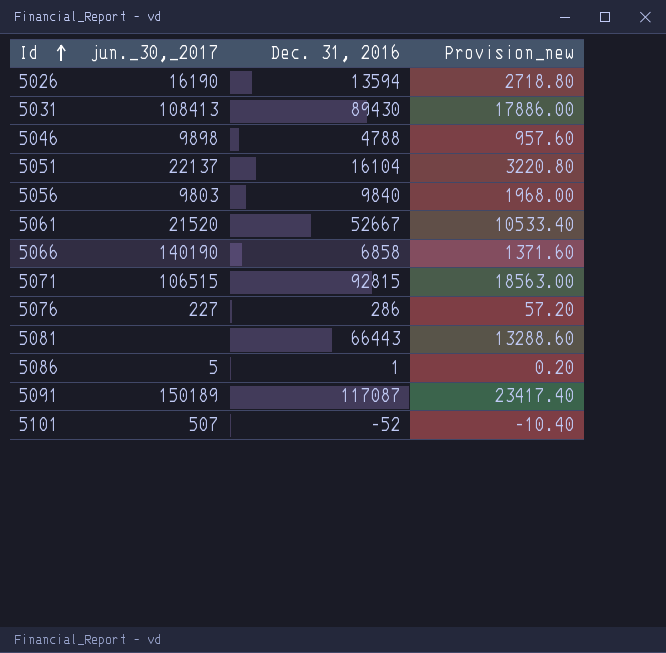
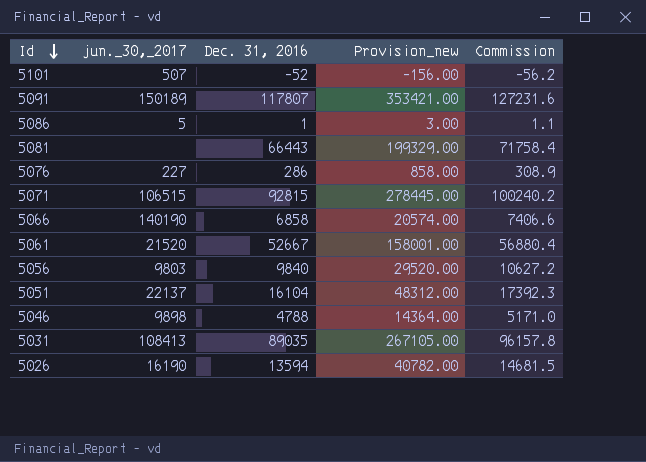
row order: Id ascending -> Id descending
column Provision_new | formula: [Dec. 31, 2016] * 0.2 -> [Dec. 31, 2016] * 3
column Commission | formula: none -> [Dec. 31, 2016] * 1.08
5091 | Dec. 31, 2016: 117087 -> 117807
5031 | Dec. 31, 2016: 89430 -> 89035

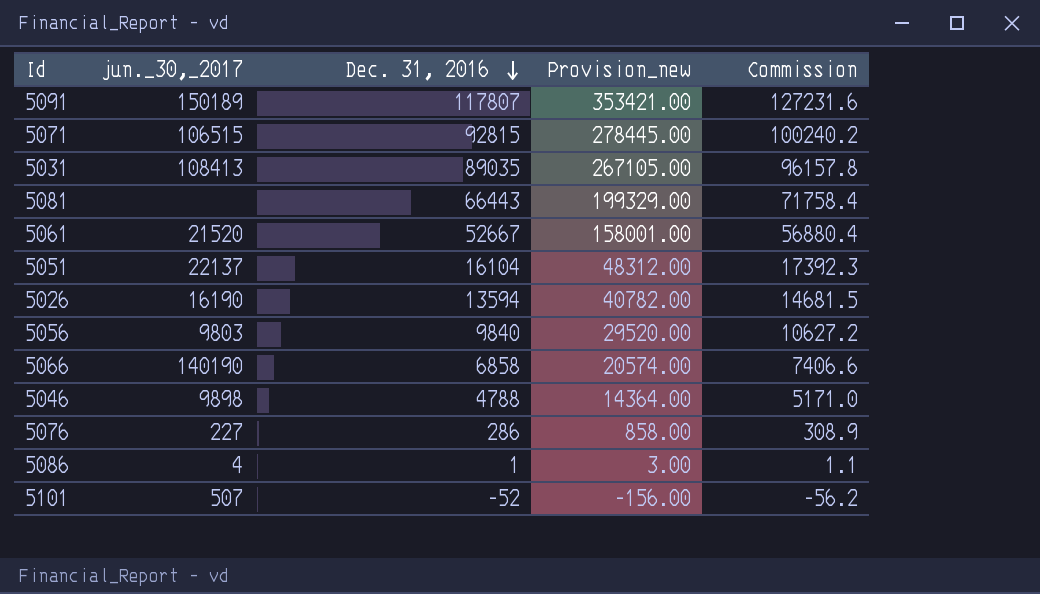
row order: Id descending -> Dec. 31, 2016 descending
5086 | jun._30,_2017: 5 -> 4

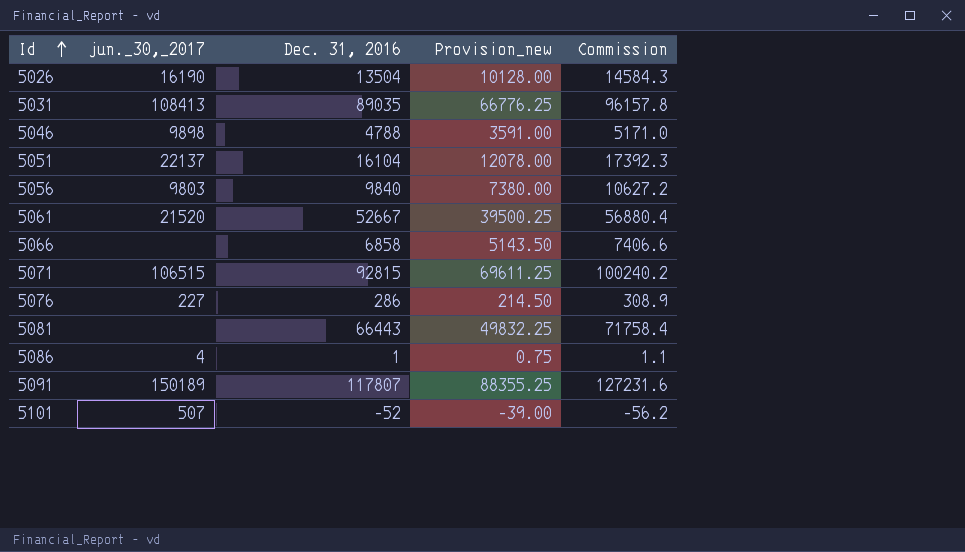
row order: Dec. 31, 2016 descending -> Id ascending
column Provision_new | formula: [Dec. 31, 2016] * 3 -> [Dec. 31, 2016] * 0.75
5026 | Dec. 31, 2016: 13594 -> 13504
5026 | Commission: 14681.5 -> 14584.3
5066 | jun._30,_2017: 140190 -> none

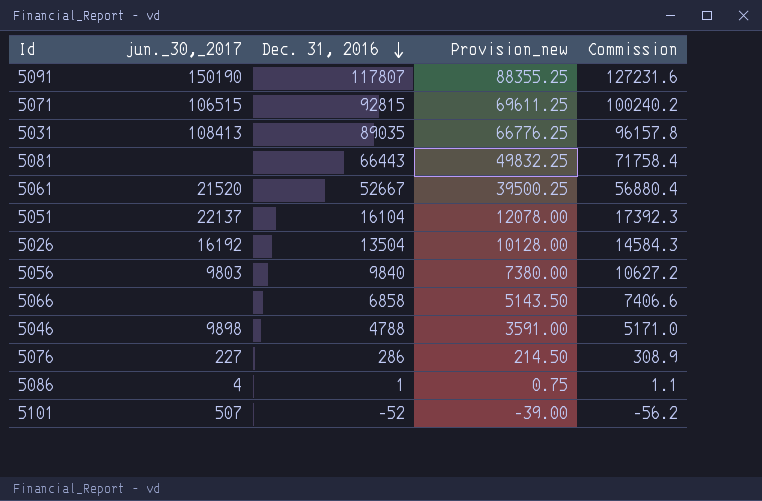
row order: Id ascending -> Dec. 31, 2016 descending
5091 | jun._30,_2017: 150189 -> 150190
5026 | jun._30,_2017: 16190 -> 16192

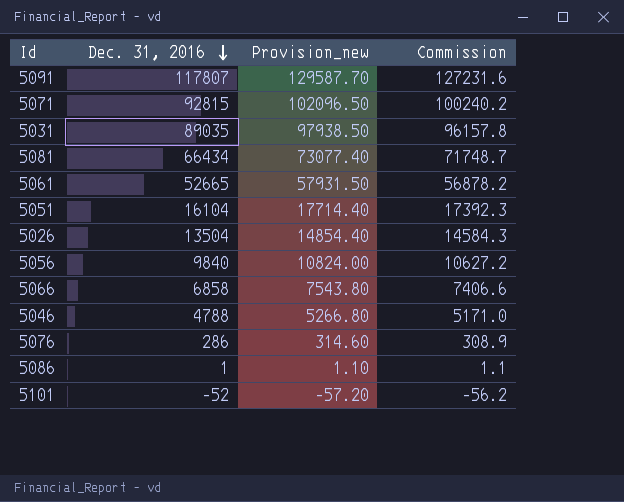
column jun._30,_2017 | position: 2 -> none
column Provision_new | formula: [Dec. 31, 2016] * 0.75 -> [Dec. 31, 2016] * 1.1
5081 | Dec. 31, 2016: 66443 -> 66434
5081 | Commission: 71758.4 -> 71748.7
5061 | Dec. 31, 2016: 52667 -> 52665
5061 | Commission: 56880.4 -> 56878.2

